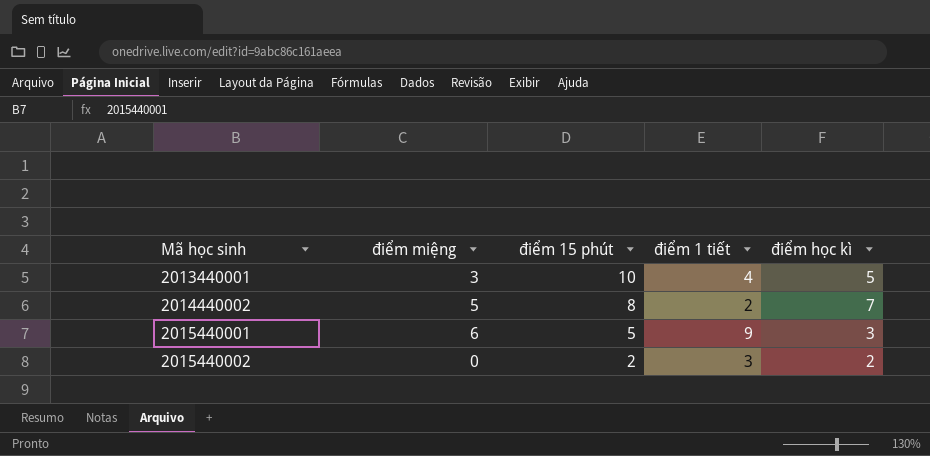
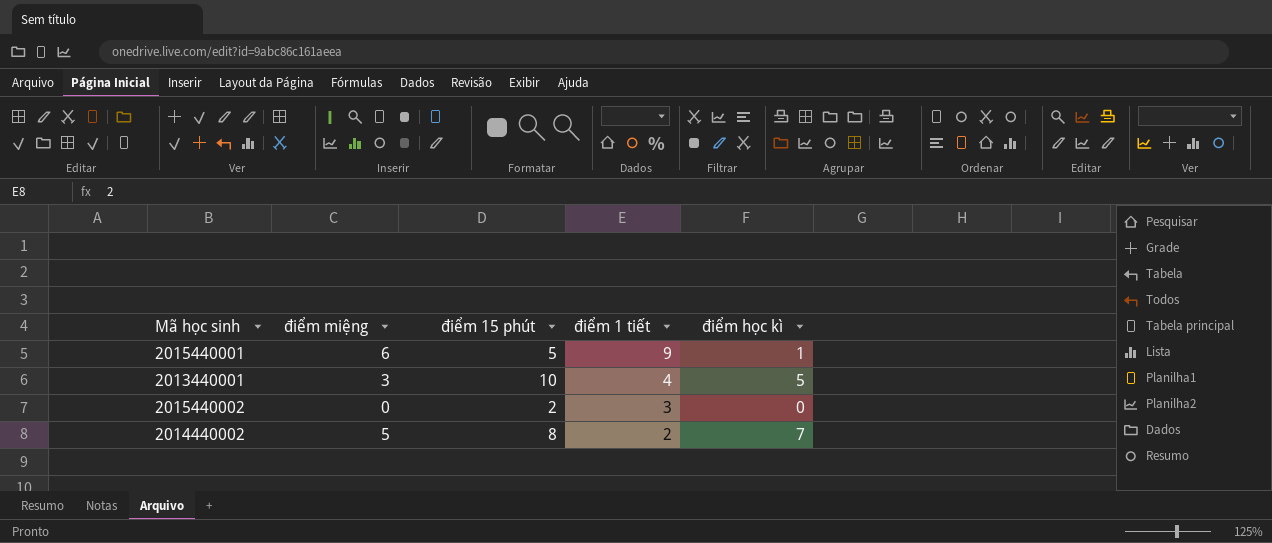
row order: Mã học sinh ascending -> điểm 1 tiết descending
2015440001 | điểm học kì: 3 -> 1
2015440002 | điểm học kì: 2 -> 0

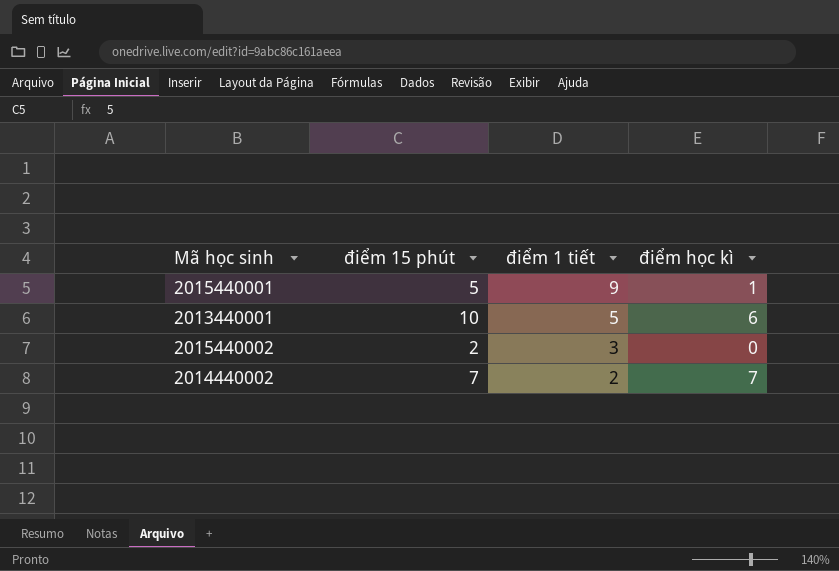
column điểm miệng | position: 2 -> none
2013440001 | điểm 1 tiết: 4 -> 5
2013440001 | điểm học kì: 5 -> 6
2014440002 | điểm 15 phút: 8 -> 7

